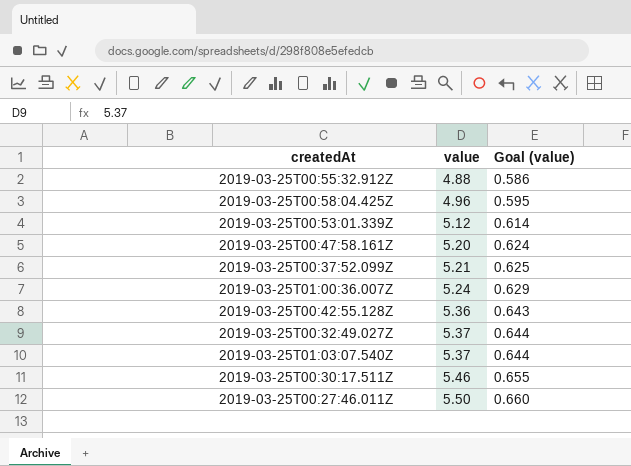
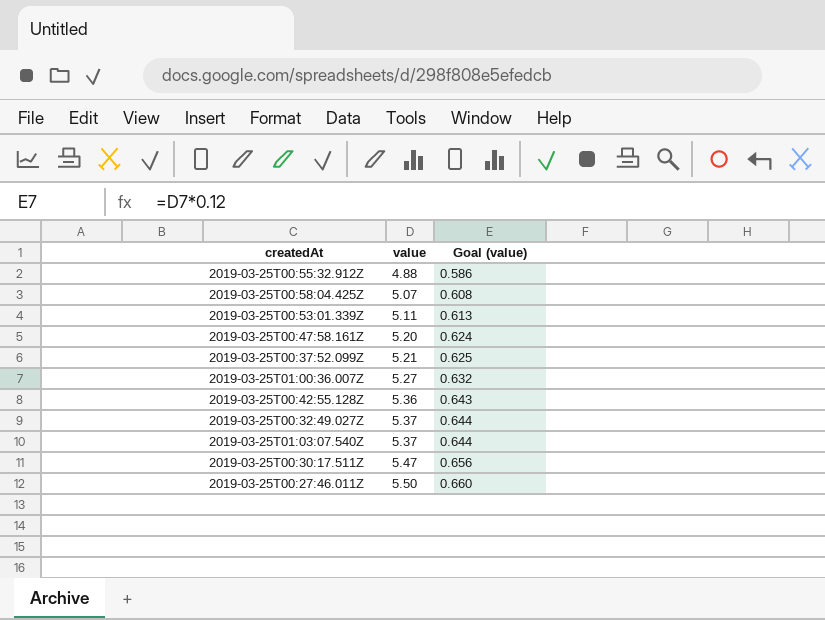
2019-03-25T00:58:04.425Z | value: 4.96 -> 5.07
2019-03-25T00:58:04.425Z | Goal (value): 0.595 -> 0.608
2019-03-25T00:53:01.339Z | value: 5.12 -> 5.11
2019-03-25T00:53:01.339Z | Goal (value): 0.614 -> 0.613
2019-03-25T01:00:36.007Z | value: 5.24 -> 5.27
2019-03-25T01:00:36.007Z | Goal (value): 0.629 -> 0.632
2019-03-25T00:30:17.511Z | value: 5.46 -> 5.47
2019-03-25T00:30:17.511Z | Goal (value): 0.655 -> 0.656

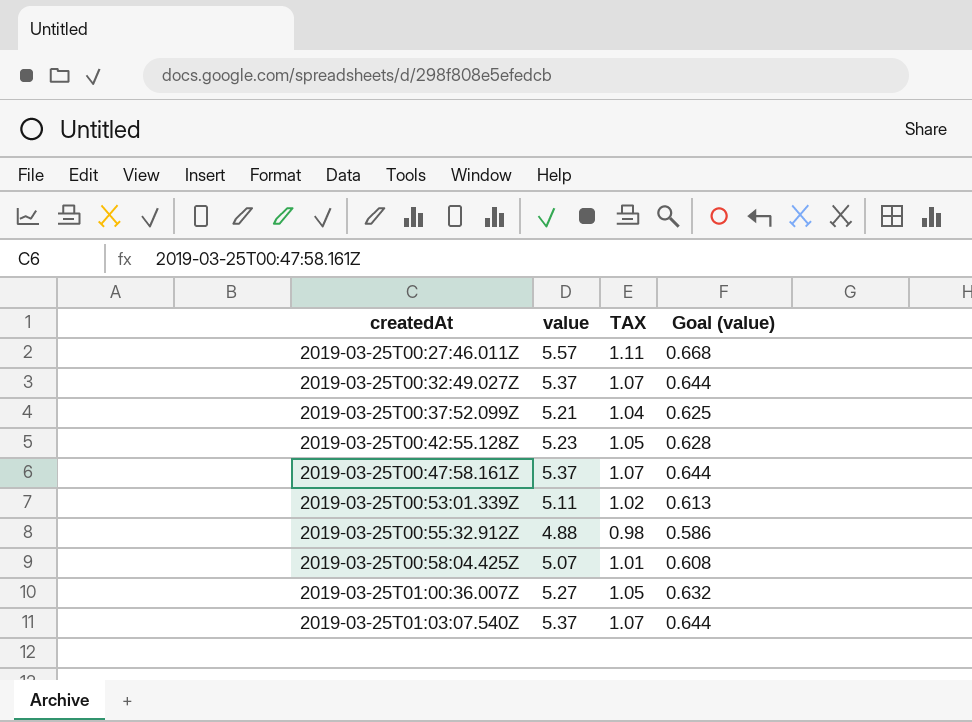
row order: value ascending -> createdAt ascending
column TAX | formula: none -> [value] * 0.2
row 2019-03-25T00:30:17.511Z: 5.47 | 0.656 -> none
2019-03-25T00:27:46.011Z | value: 5.50 -> 5.57
2019-03-25T00:27:46.011Z | Goal (value): 0.660 -> 0.668
2019-03-25T00:42:55.128Z | value: 5.36 -> 5.23
2019-03-25T00:42:55.128Z | Goal (value): 0.643 -> 0.628
2019-03-25T00:47:58.161Z | value: 5.20 -> 5.37
2019-03-25T00:47:58.161Z | Goal (value): 0.624 -> 0.644

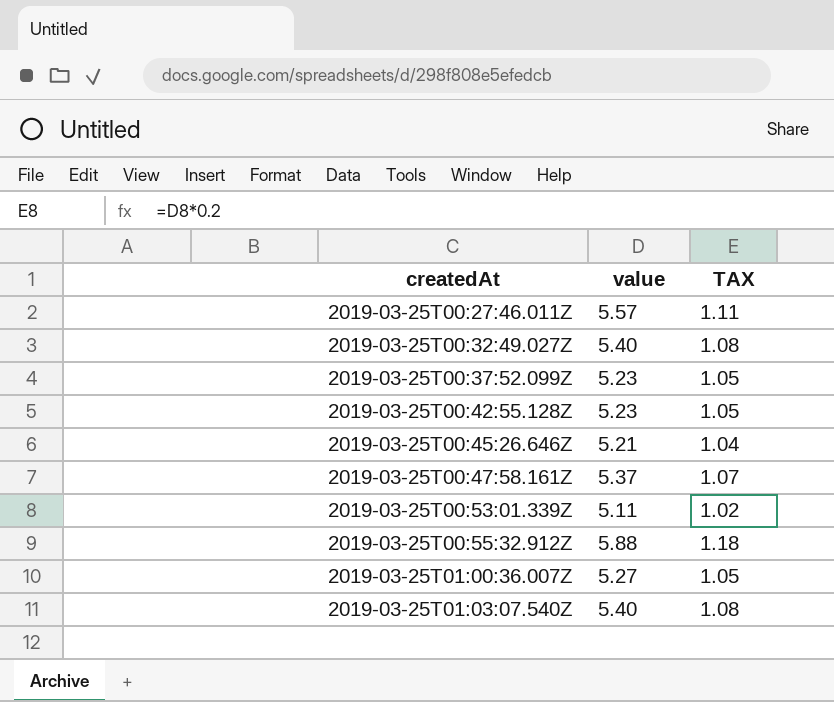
column Goal (value) | formula: [value] * 0.12 -> none
row 2019-03-25T00:58:04.425Z: 5.07 | 1.01 | 0.608 -> none
2019-03-25T00:32:49.027Z | value: 5.37 -> 5.40
2019-03-25T00:32:49.027Z | TAX: 1.07 -> 1.08
2019-03-25T00:37:52.099Z | value: 5.21 -> 5.23
2019-03-25T00:37:52.099Z | TAX: 1.04 -> 1.05
row 2019-03-25T00:45:26.646Z: none -> 5.21 | 1.04
2019-03-25T00:55:32.912Z | value: 4.88 -> 5.88
2019-03-25T00:55:32.912Z | TAX: 0.98 -> 1.18
2019-03-25T01:03:07.540Z | value: 5.37 -> 5.40
2019-03-25T01:03:07.540Z | TAX: 1.07 -> 1.08

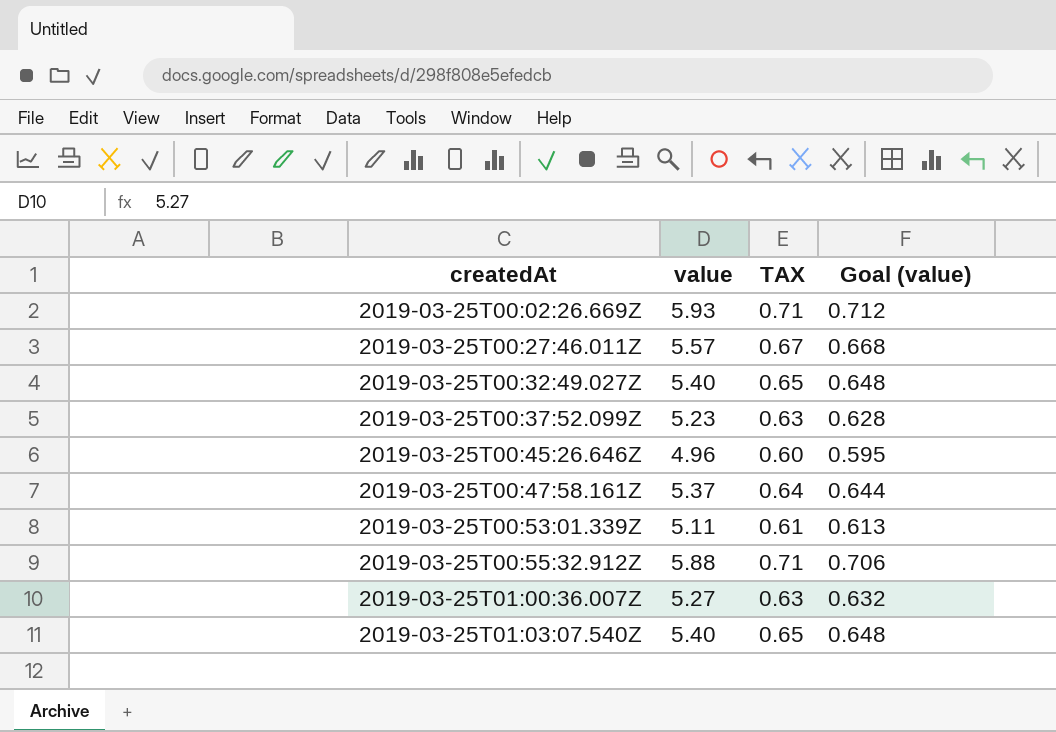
column TAX | formula: [value] * 0.2 -> [value] * 0.12
column Goal (value) | formula: none -> [value] * 0.12
row 2019-03-25T00:42:55.128Z: 5.23 | 1.05 -> none
row 2019-03-25T00:02:26.669Z: none -> 5.93 | 0.71 | 0.712
2019-03-25T00:45:26.646Z | value: 5.21 -> 4.96

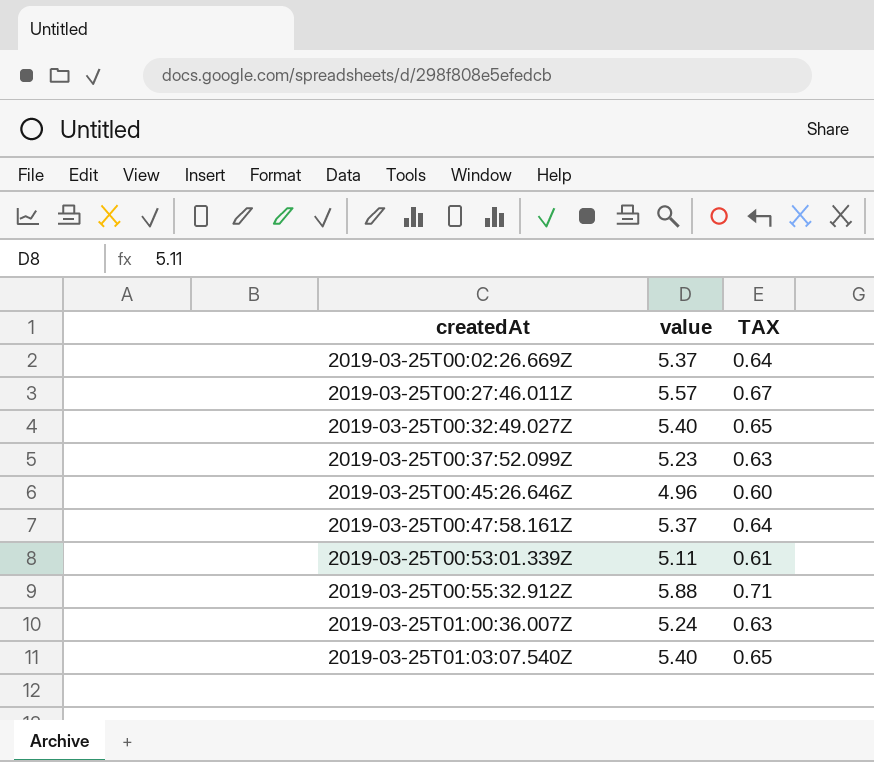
column Goal (value) | formula: [value] * 0.12 -> none
2019-03-25T00:02:26.669Z | value: 5.93 -> 5.37
2019-03-25T00:02:26.669Z | TAX: 0.71 -> 0.64
2019-03-25T01:00:36.007Z | value: 5.27 -> 5.24

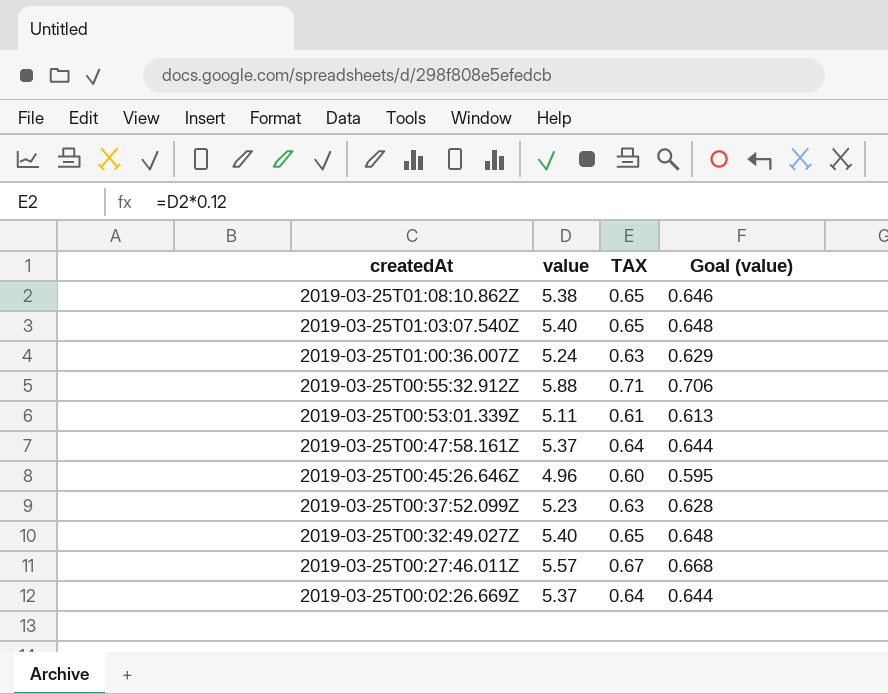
row order: createdAt ascending -> createdAt descending
column Goal (value) | formula: none -> [value] * 0.12
row 2019-03-25T01:08:10.862Z: none -> 5.38 | 0.65 | 0.646

